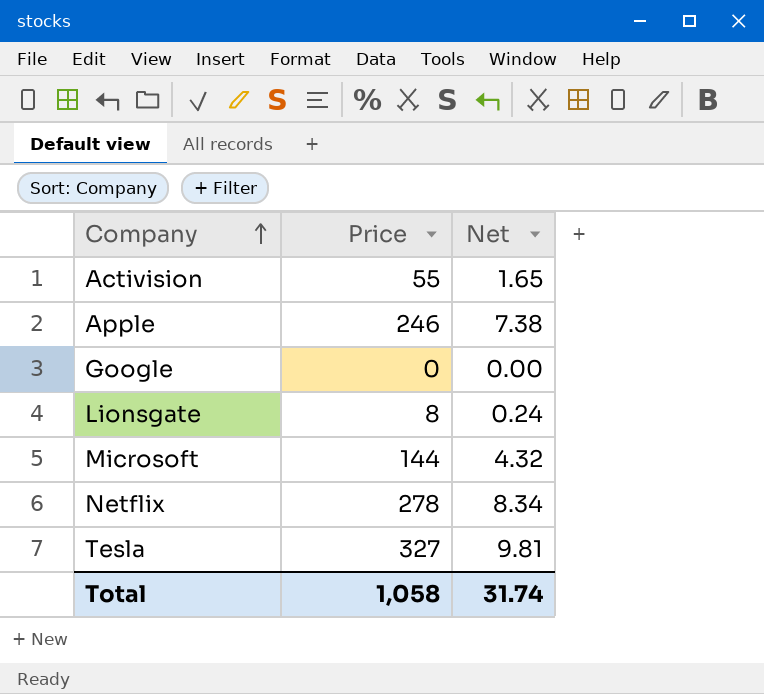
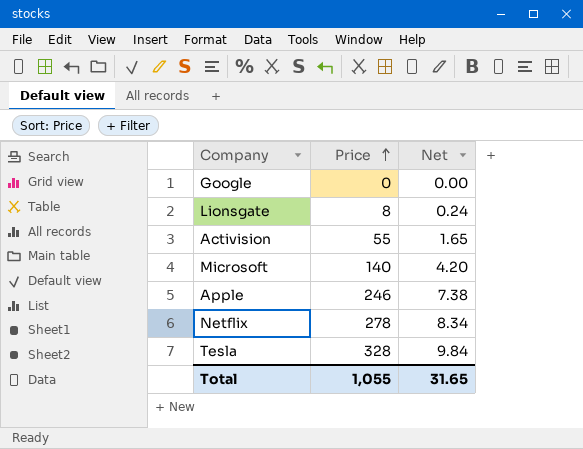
row order: Company ascending -> Price ascending
Microsoft | Price: 144 -> 140
Microsoft | Net: 4.32 -> 4.20
Tesla | Price: 327 -> 328
Tesla | Net: 9.81 -> 9.84
Total | Price: 1,058 -> 1,055
Total | Net: 31.74 -> 31.65

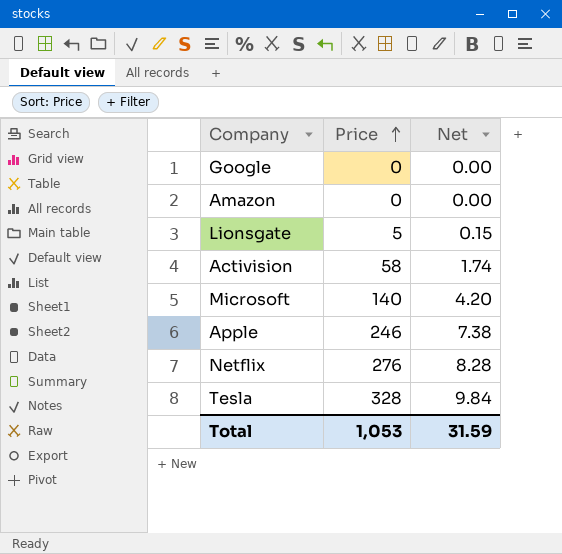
row Amazon: none -> 0 | 0.00
Lionsgate | Price: 8 -> 5
Lionsgate | Net: 0.24 -> 0.15
Activision | Price: 55 -> 58
Activision | Net: 1.65 -> 1.74
Netflix | Price: 278 -> 276
Netflix | Net: 8.34 -> 8.28
Total | Price: 1,055 -> 1,053
Total | Net: 31.65 -> 31.59

